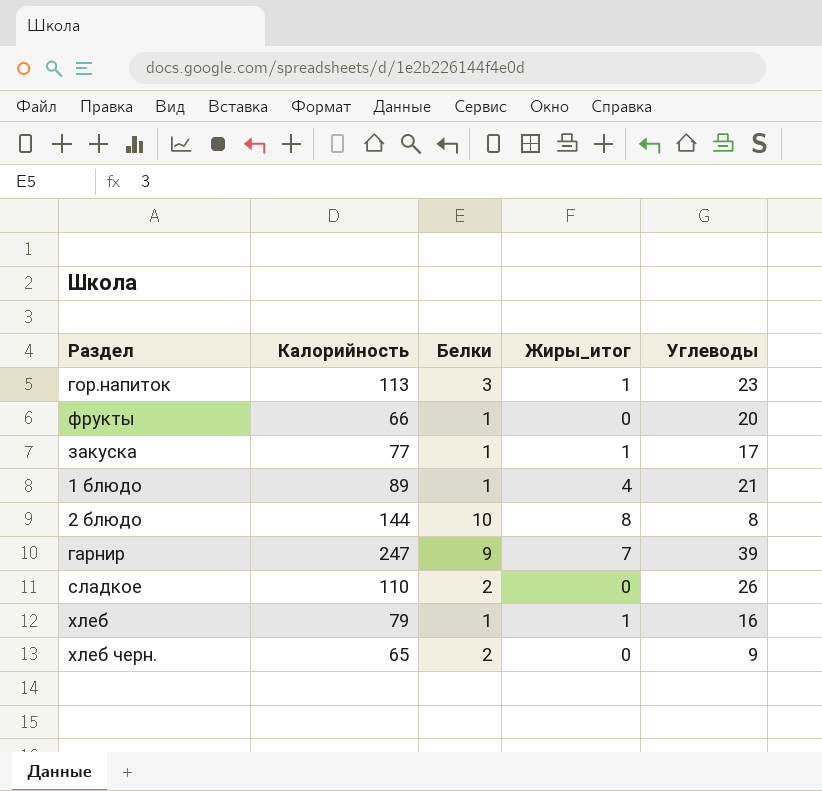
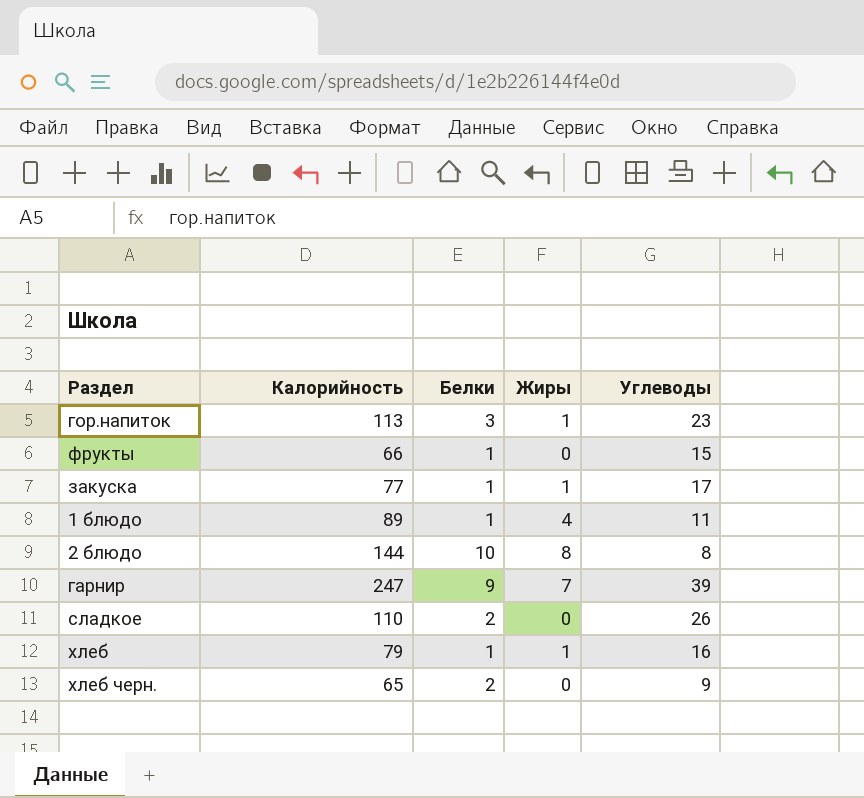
column name: Жиры_итог -> Жиры
фрукты | Углеводы: 20 -> 15
1 блюдо | Углеводы: 21 -> 11

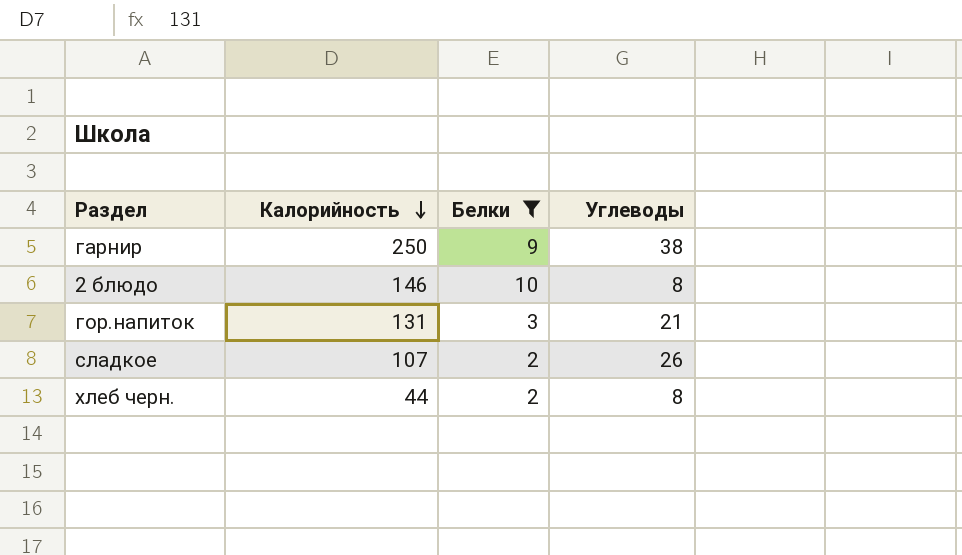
filter: none -> Белки != 1
row order: none -> Калорийность descending
column Жиры | position: 4 -> none
гарнир | Калорийность: 247 -> 250
гарнир | Углеводы: 39 -> 38
2 блюдо | Калорийность: 144 -> 146
гор.напиток | Калорийность: 113 -> 131
гор.напиток | Углеводы: 23 -> 21
сладкое | Калорийность: 110 -> 107
хлеб черн. | Калорийность: 65 -> 44
хлеб черн. | Углеводы: 9 -> 8

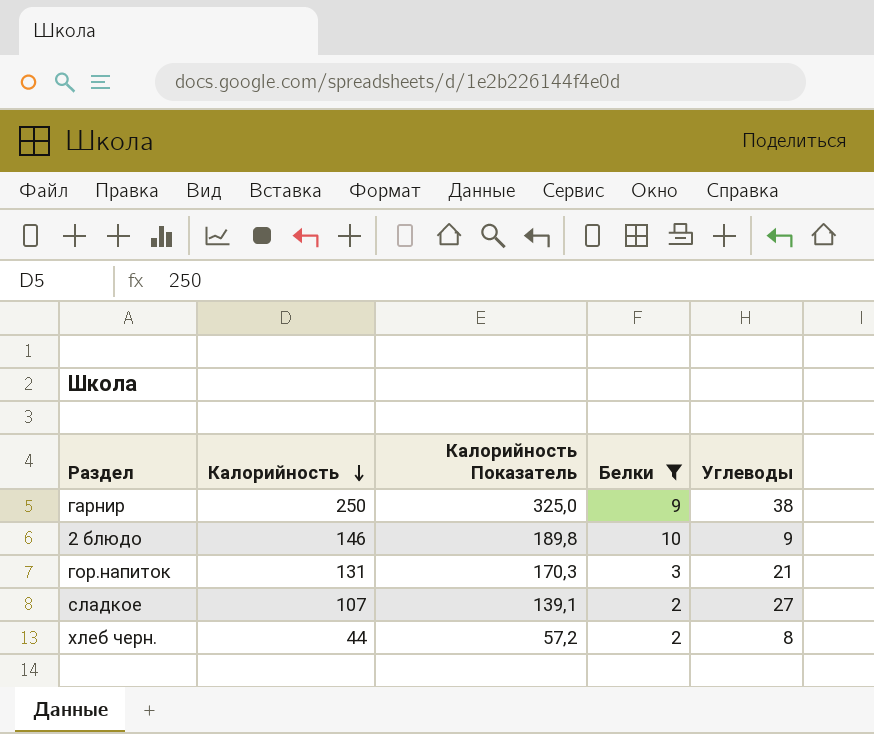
column Калорийность Показатель | formula: none -> [Калорийность] * 1,3
2 блюдо | Углеводы: 8 -> 9
сладкое | Углеводы: 26 -> 27

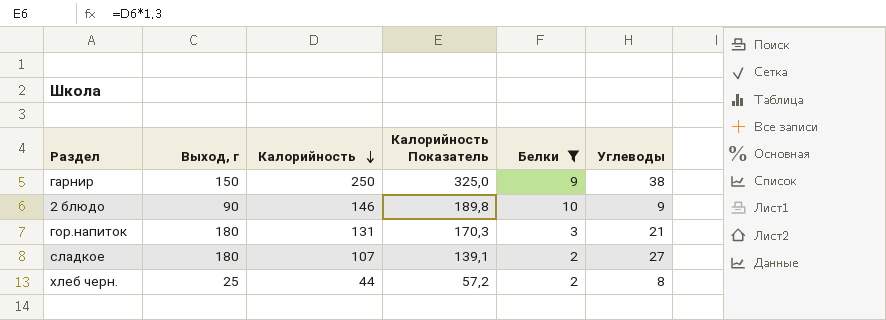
column Выход, г | position: none -> 2

